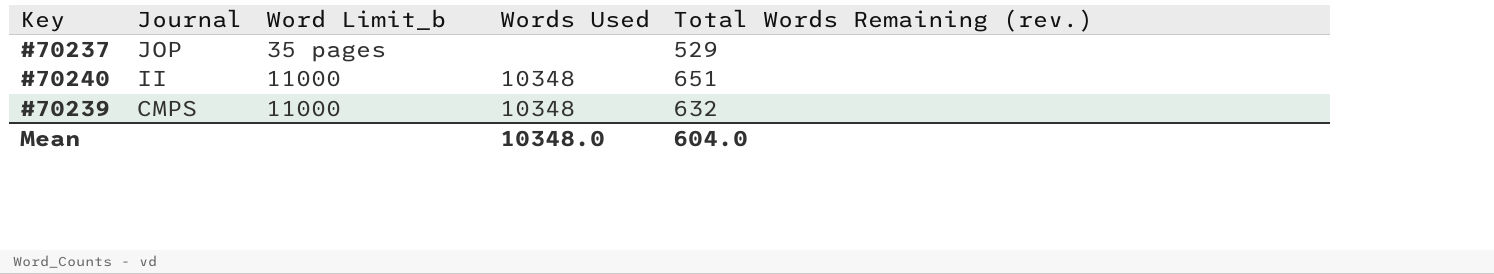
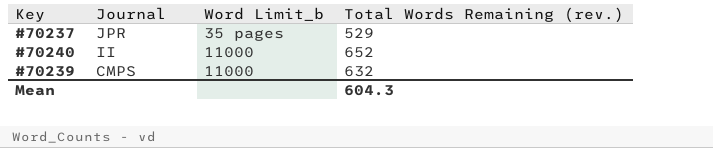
column Words Used | position: 4 -> none
#70237 | Journal: JOP -> JPR
#70240 | Total Words Remaining (rev.): 651 -> 652
Mean | Total Words Remaining (rev.): 604.0 -> 604.3

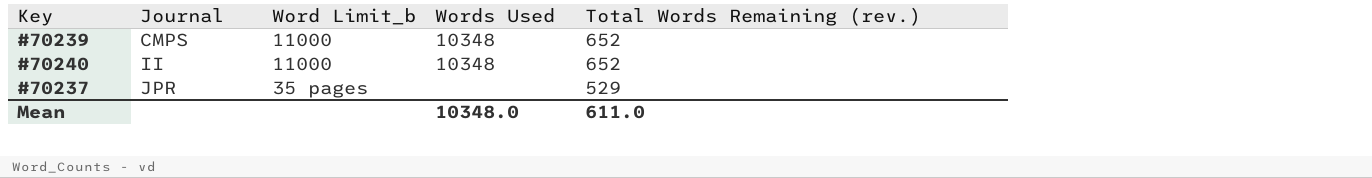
row order: Journal descending -> Journal ascending
column Words Used | position: none -> 4
#70239 | Total Words Remaining (rev.): 632 -> 652
Mean | Total Words Remaining (rev.): 604.3 -> 611.0

